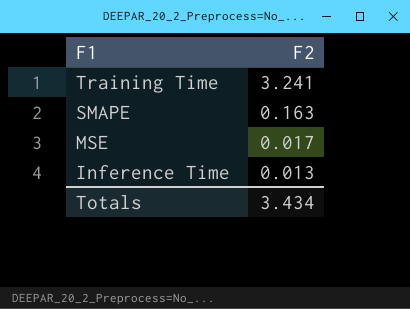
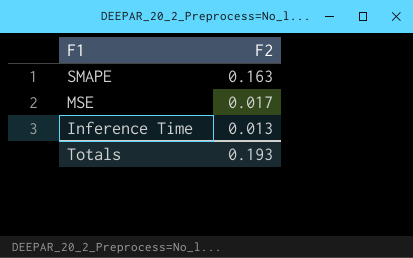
row Training Time: 3.241 -> none
Totals | F2: 3.434 -> 0.193

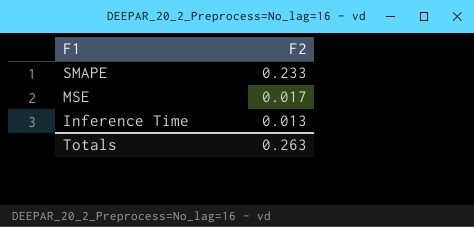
SMAPE | F2: 0.163 -> 0.233
Totals | F2: 0.193 -> 0.263

